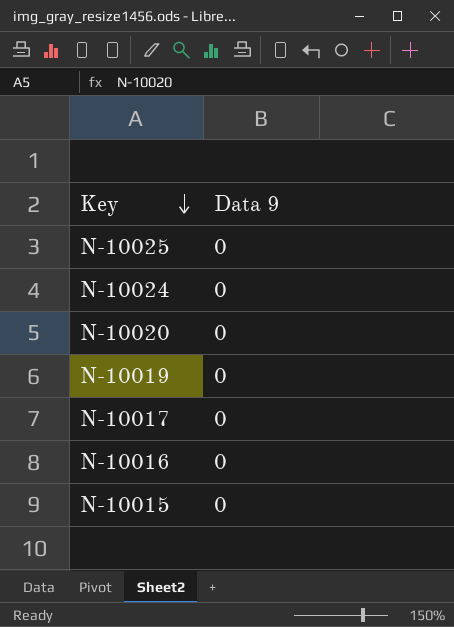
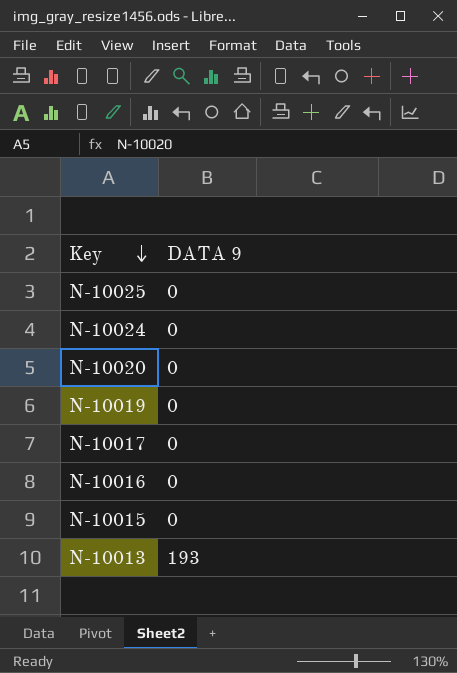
column name: Data 9 -> DATA 9
row N-10013: none -> 193

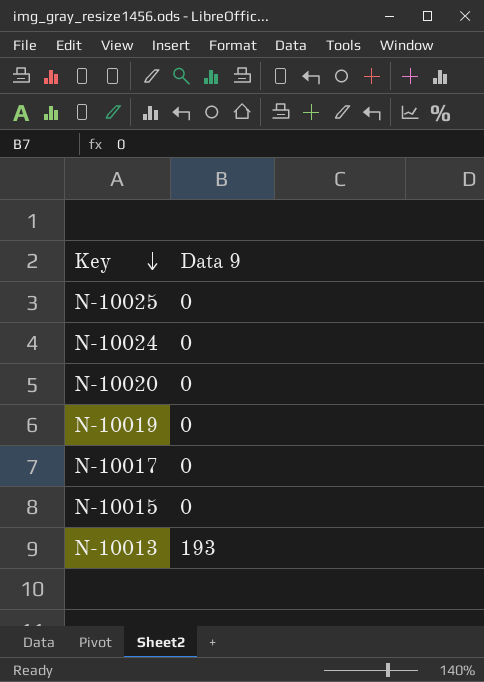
column name: DATA 9 -> Data 9
row N-10016: 0 -> none

